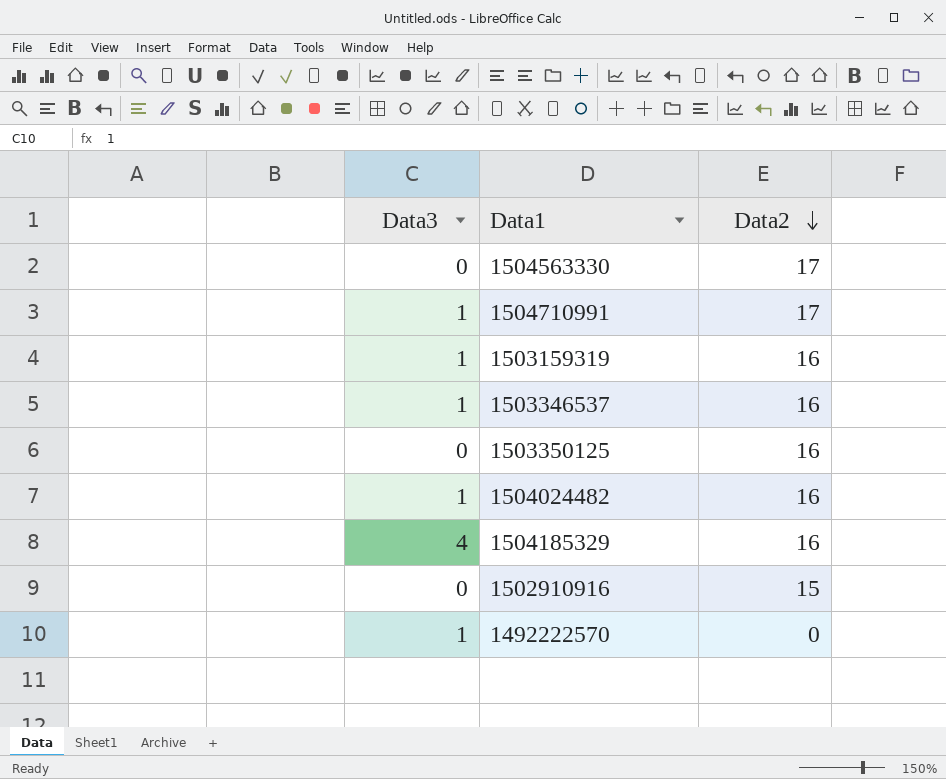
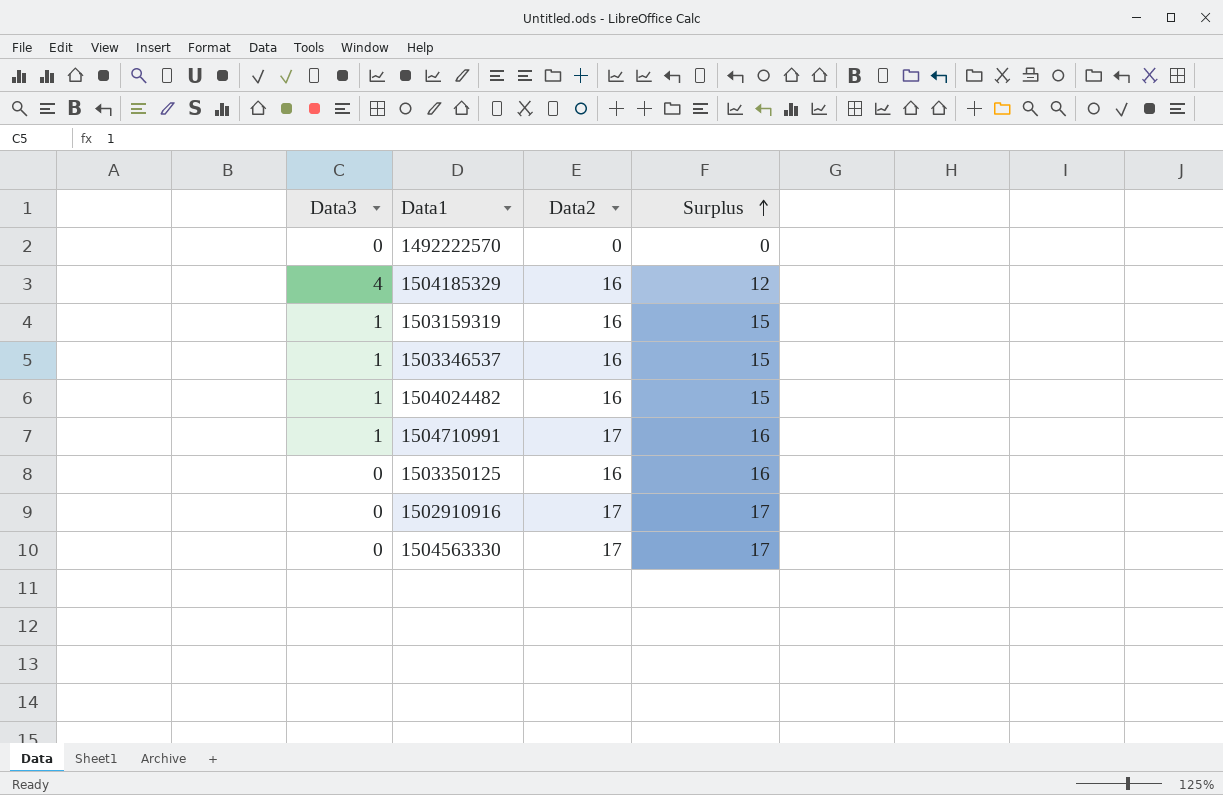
row order: Data2 descending -> Surplus ascending
column Surplus | formula: none -> [Data2] - [Data3]
1492222570 | Data3: 1 -> 0
1502910916 | Data2: 15 -> 17

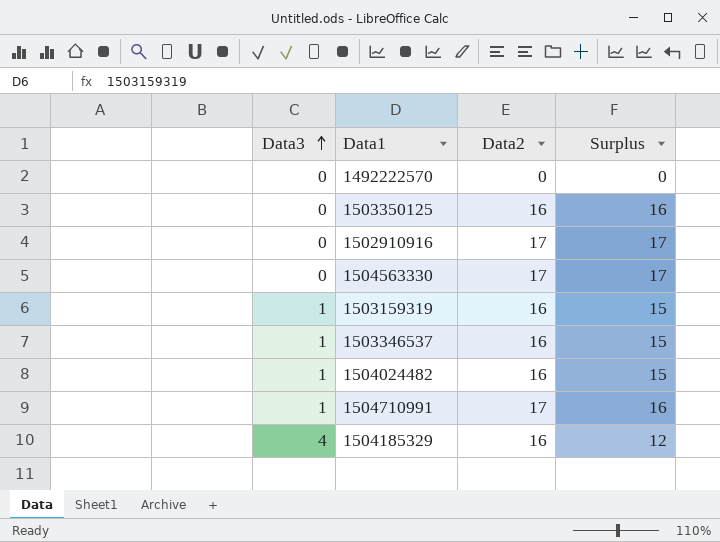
row order: Surplus ascending -> Data3 ascending

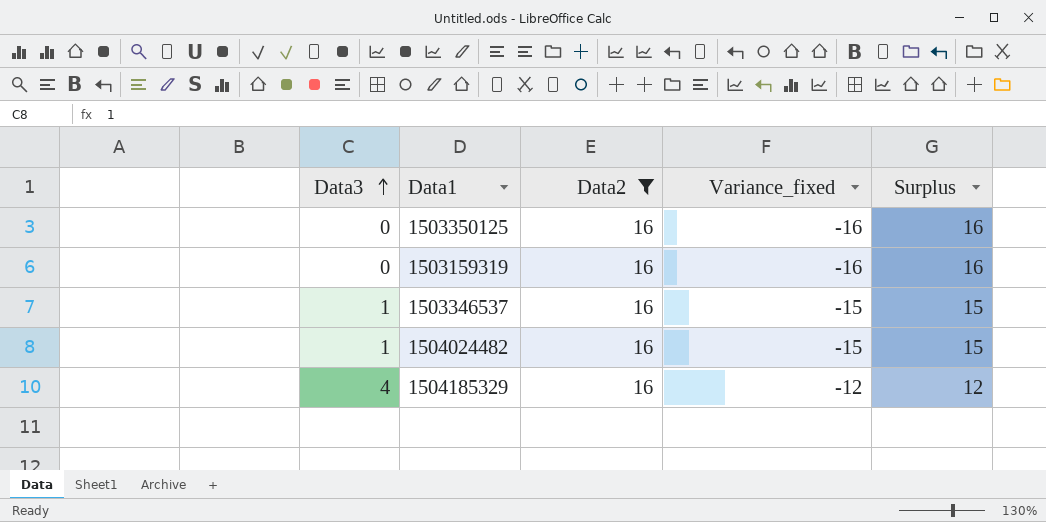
filter: none -> Data2 = 16
column Variance_fixed | formula: none -> [Data3] - [Data2]
1503159319 | Data3: 1 -> 0
1503159319 | Surplus: 15 -> 16

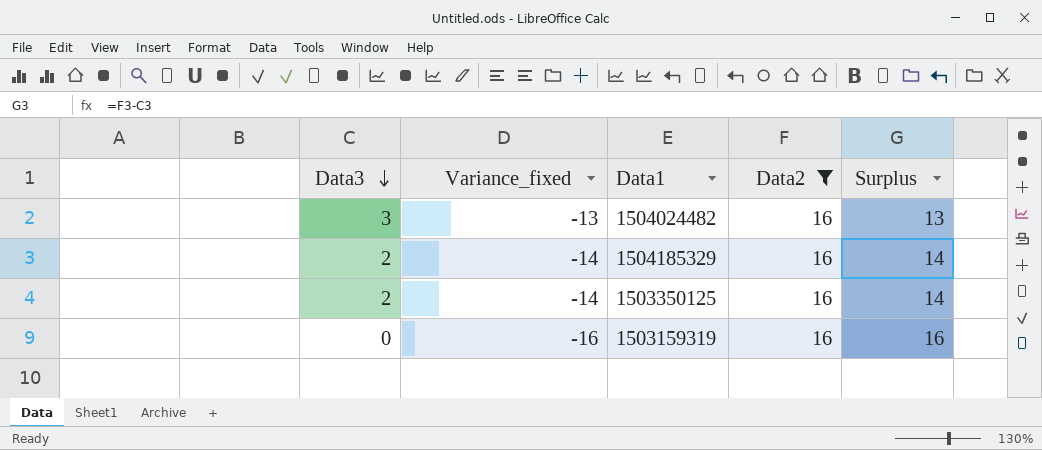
row order: Data3 ascending -> Data3 descending
column Variance_fixed | position: 4 -> 2
row 1503346537: 1 | 16 | -15 | 15 -> none
1504024482 | Data3: 1 -> 3
1504024482 | Variance_fixed: -15 -> -13
1504024482 | Surplus: 15 -> 13
1504185329 | Data3: 4 -> 2
1504185329 | Variance_fixed: -12 -> -14
1504185329 | Surplus: 12 -> 14
1503350125 | Data3: 0 -> 2
1503350125 | Variance_fixed: -16 -> -14
1503350125 | Surplus: 16 -> 14

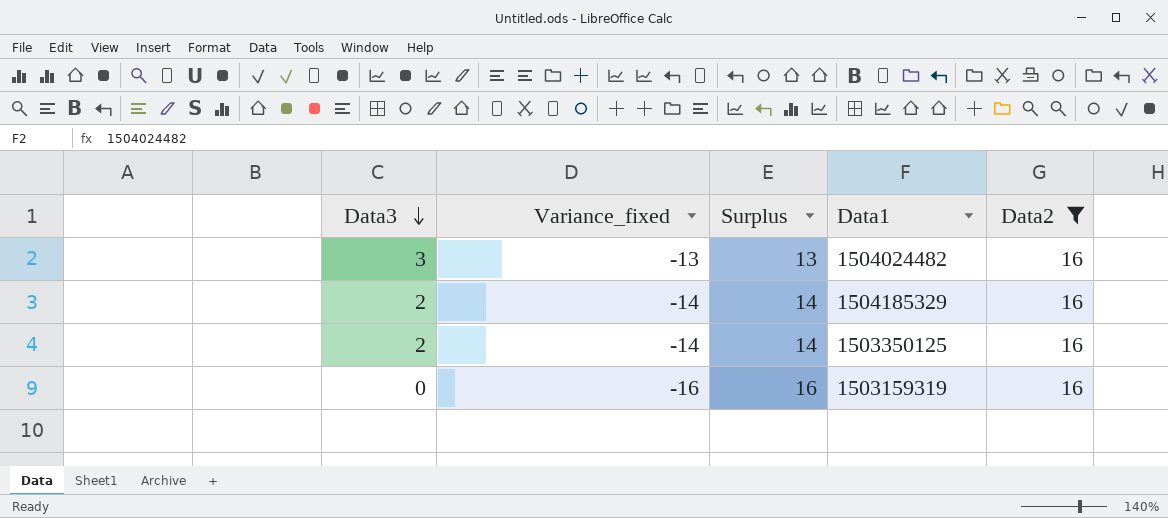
column Surplus | position: 5 -> 3

